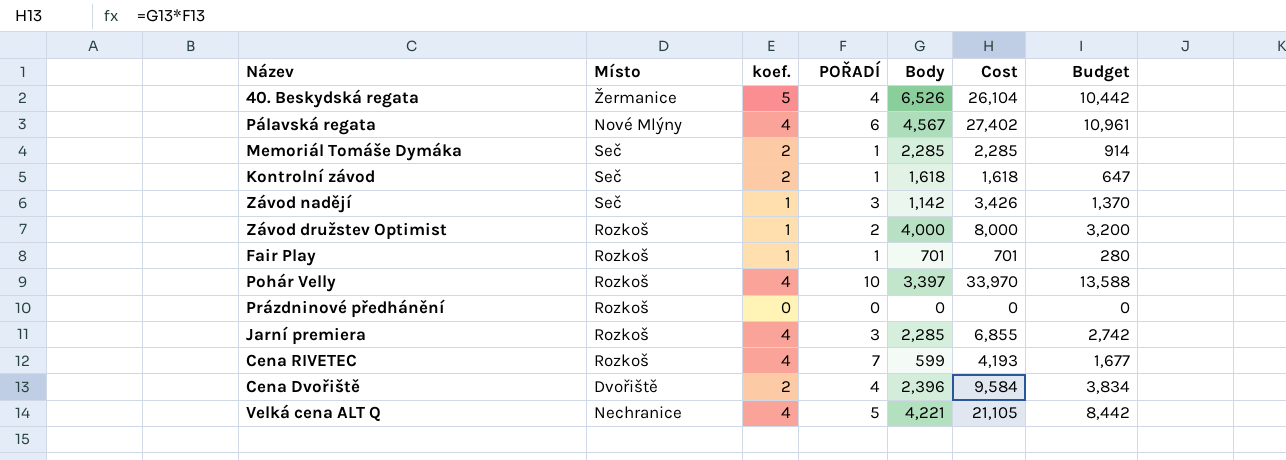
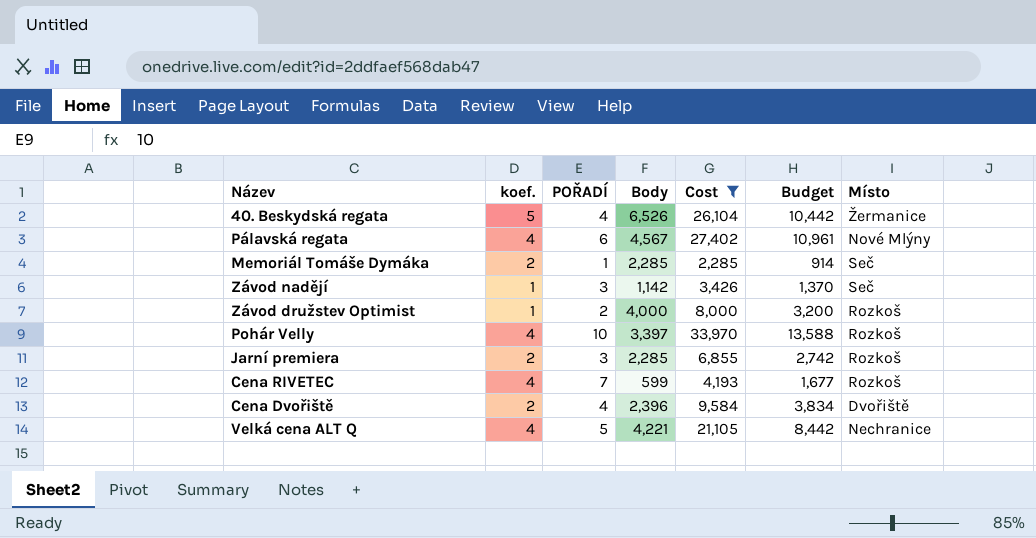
filter: none -> Cost >= 2,285
column Místo | position: 2 -> 7
Jarní premiera | koef.: 4 -> 2

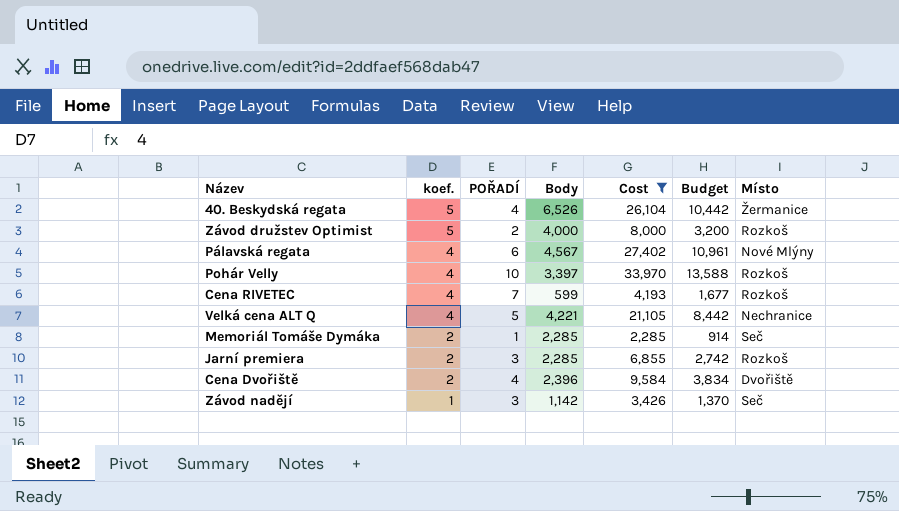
row order: none -> koef. descending
Závod družstev Optimist | koef.: 1 -> 5

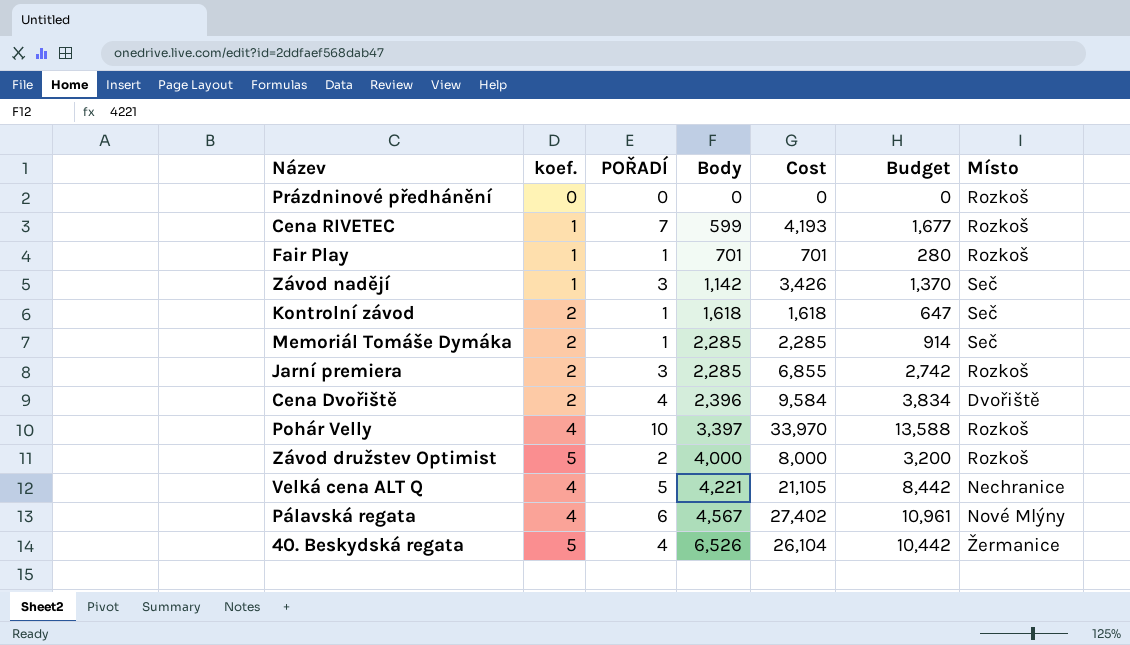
filter: Cost >= 2,285 -> none
row order: koef. descending -> Body ascending
Cena RIVETEC | koef.: 4 -> 1

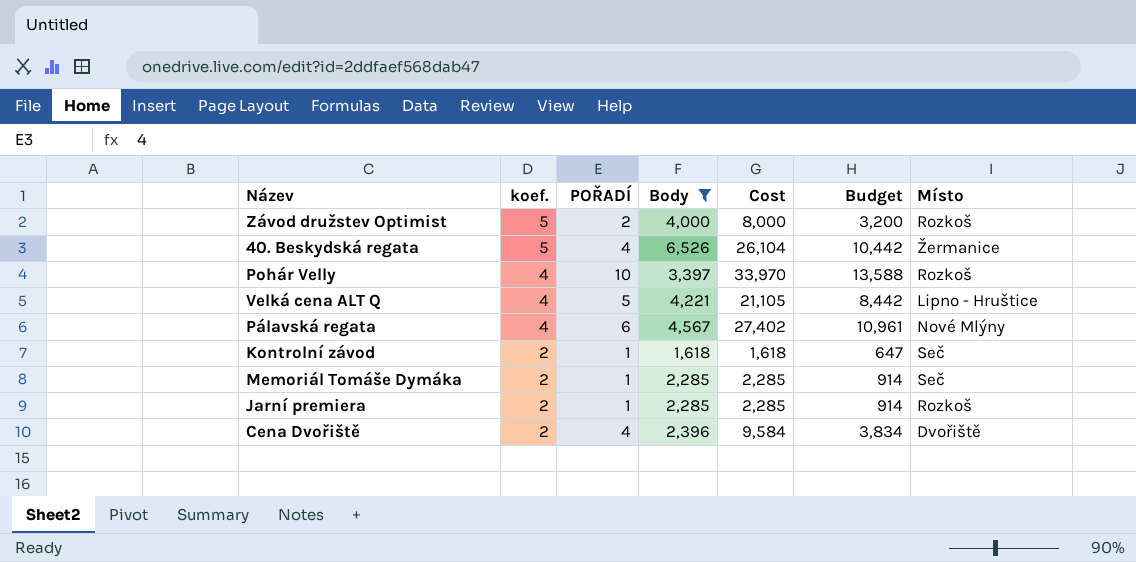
filter: none -> Body >= 1,618
row order: Body ascending -> koef. descending
Velká cena ALT Q | Místo: Nechranice -> Lipno - Hruštice
Jarní premiera | POŘADÍ: 3 -> 1
Jarní premiera | Cost: 6,855 -> 2,285
Jarní premiera | Budget: 2,742 -> 914

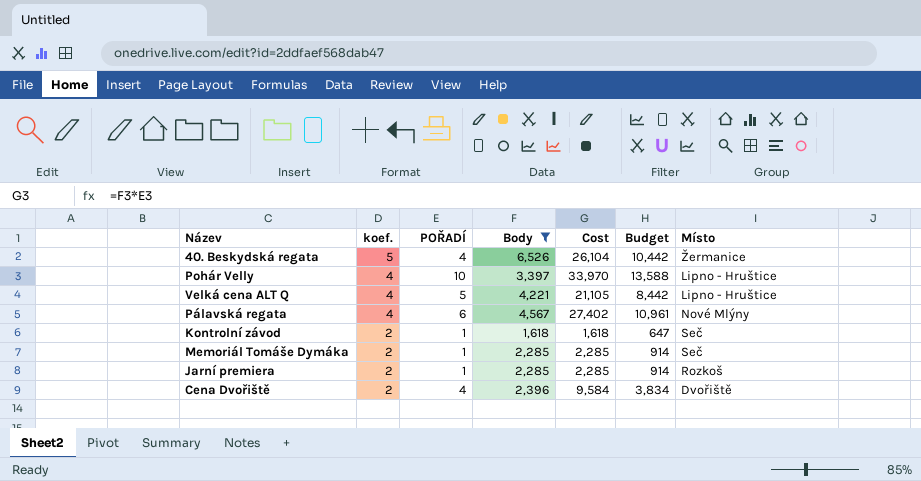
row Závod družstev Optimist: 5 | 2 | 4,000 | 8,000 | 3,200 | Rozkoš -> none
Pohár Velly | Místo: Rozkoš -> Lipno - Hruštice

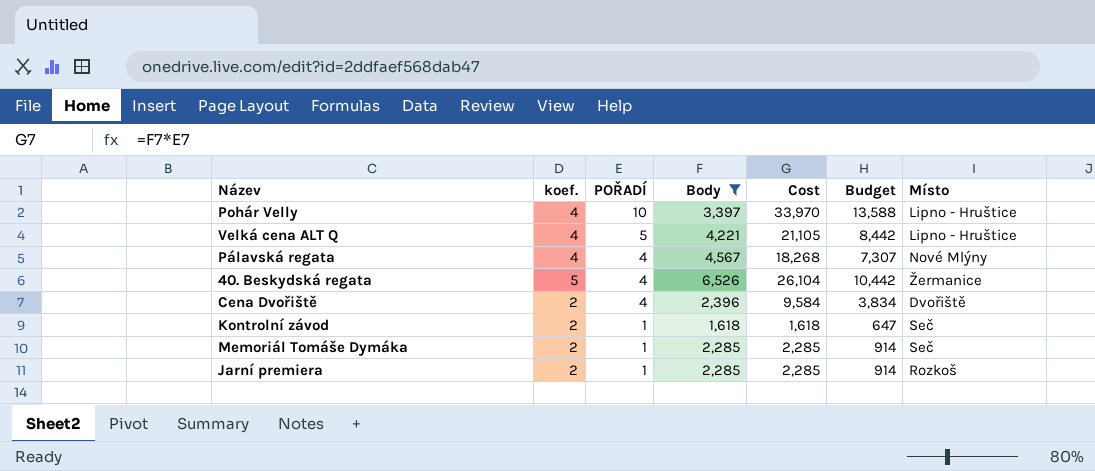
row order: koef. descending -> POŘADÍ descending
Pálavská regata | POŘADÍ: 6 -> 4
Pálavská regata | Cost: 27,402 -> 18,268
Pálavská regata | Budget: 10,961 -> 7,307

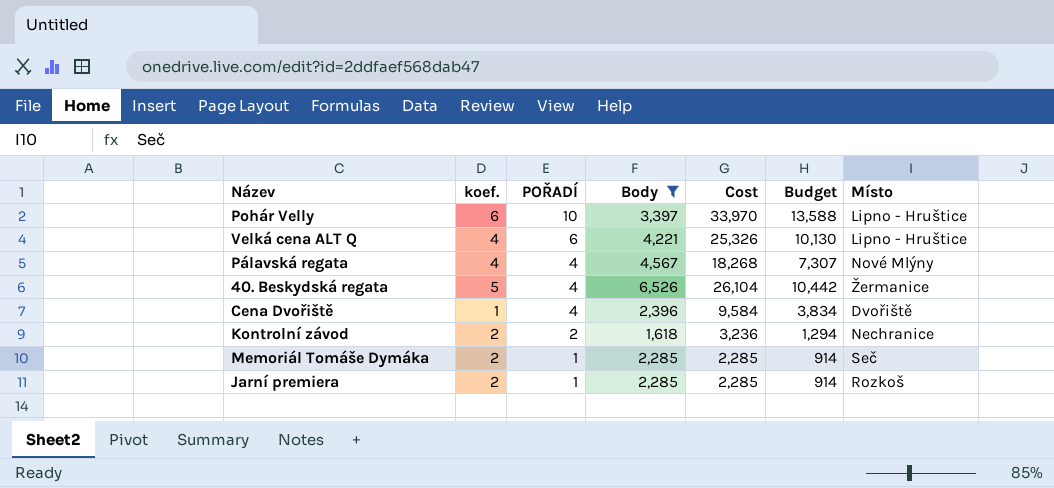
Pohár Velly | koef.: 4 -> 6
Velká cena ALT Q | POŘADÍ: 5 -> 6
Velká cena ALT Q | Cost: 21,105 -> 25,326
Velká cena ALT Q | Budget: 8,442 -> 10,130
Cena Dvořiště | koef.: 2 -> 1
Kontrolní závod | POŘADÍ: 1 -> 2
Kontrolní závod | Cost: 1,618 -> 3,236
Kontrolní závod | Budget: 647 -> 1,294
Kontrolní závod | Místo: Seč -> Nechranice

